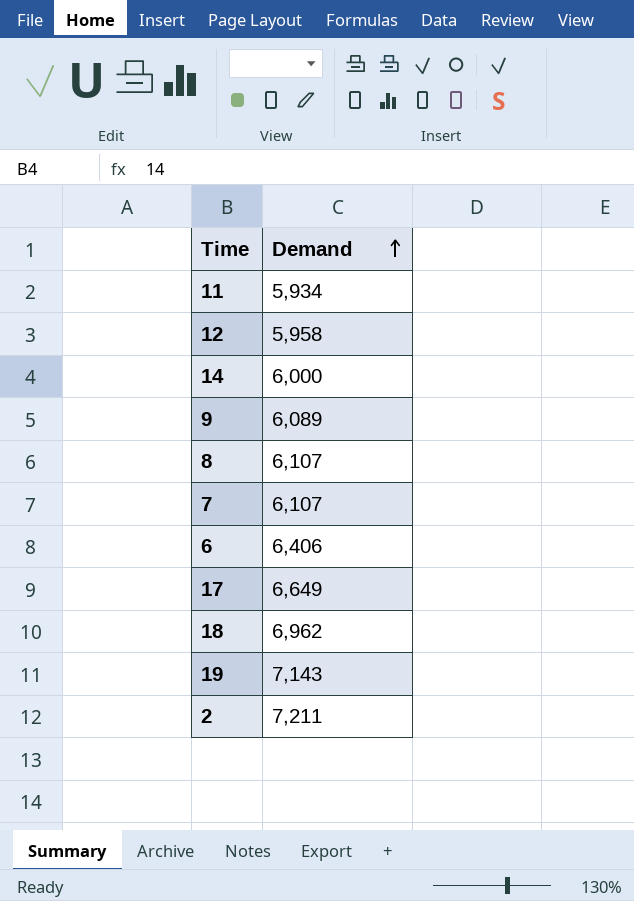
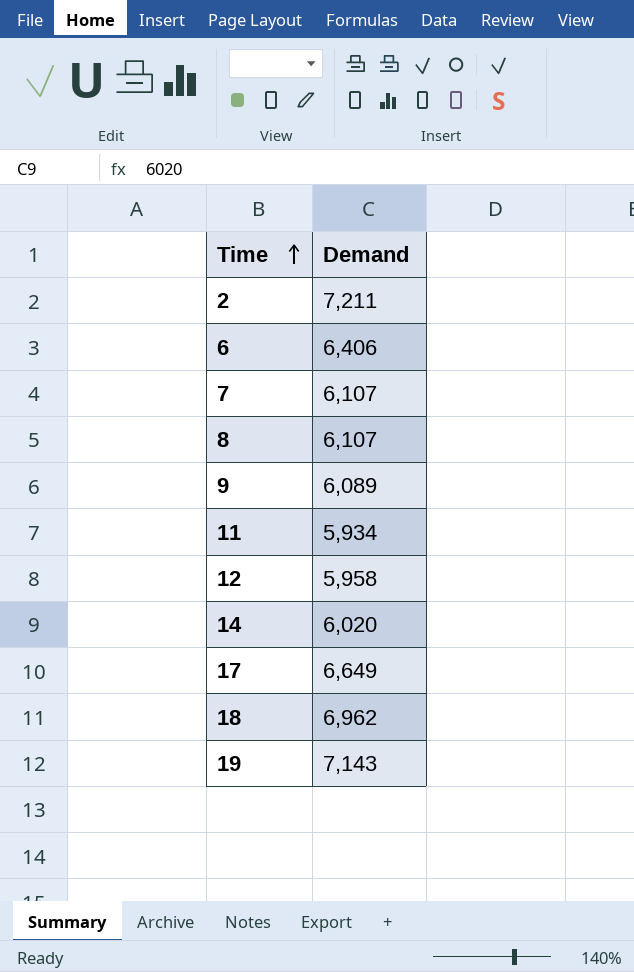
row order: Demand ascending -> Time ascending
14 | Demand: 6,000 -> 6,020

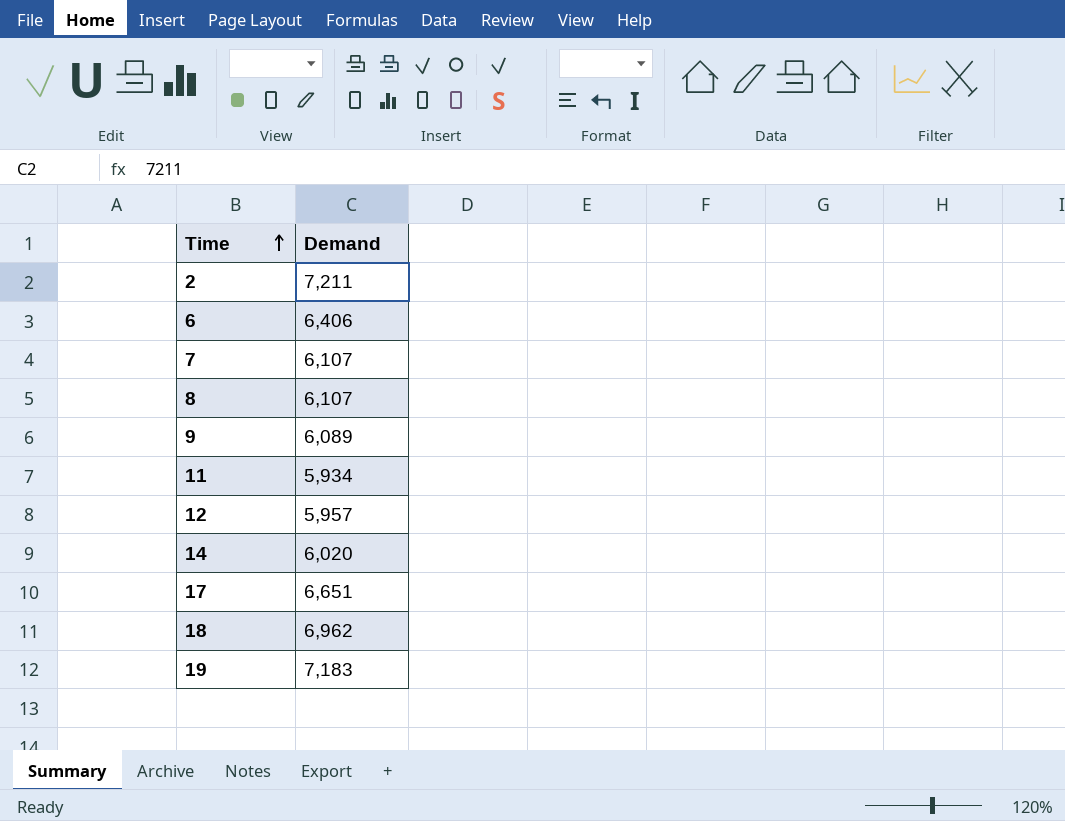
12 | Demand: 5,958 -> 5,957
17 | Demand: 6,649 -> 6,651
19 | Demand: 7,143 -> 7,183

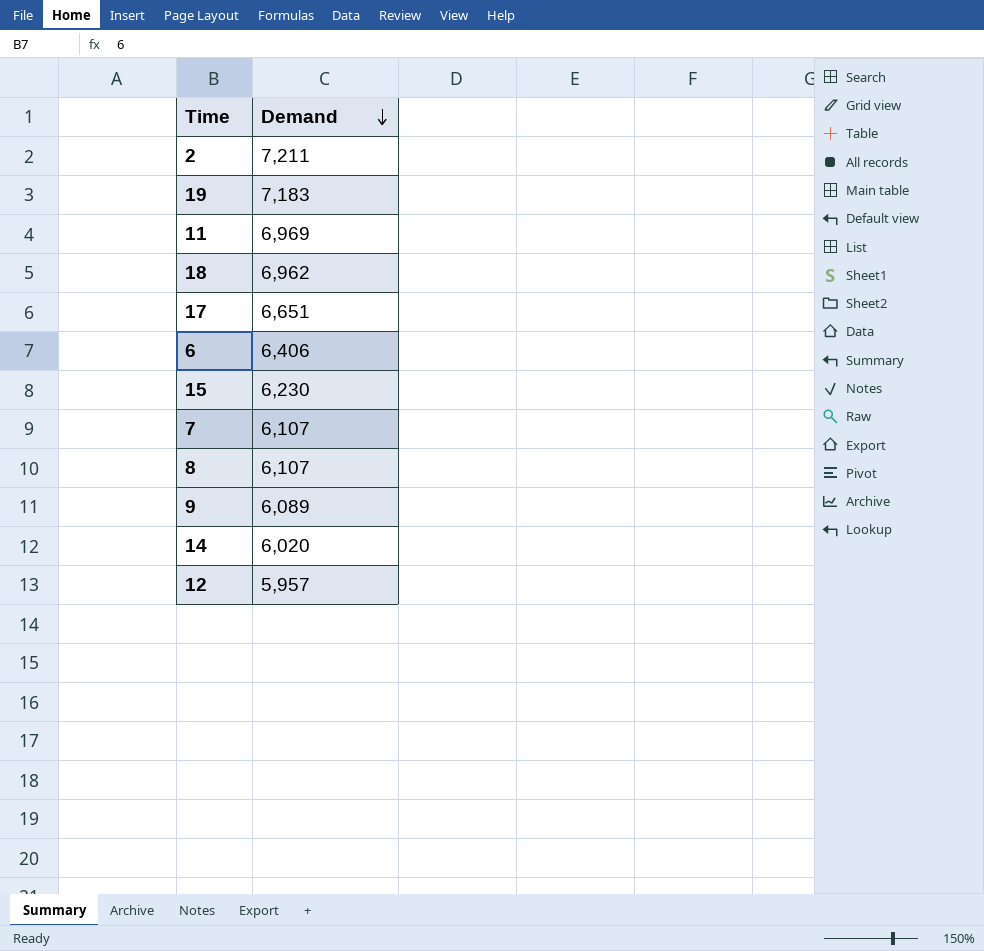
row order: Time ascending -> Demand descending
11 | Demand: 5,934 -> 6,969
row 15: none -> 6,230

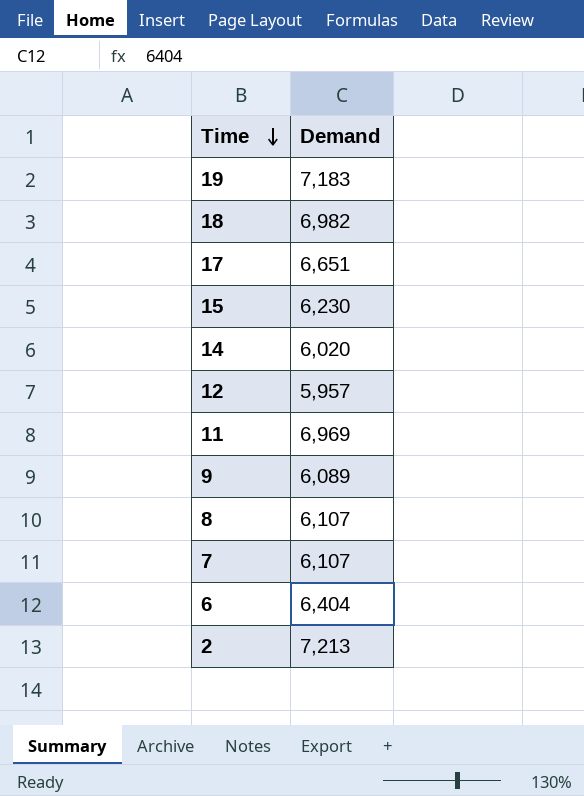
row order: Demand descending -> Time descending
18 | Demand: 6,962 -> 6,982
6 | Demand: 6,406 -> 6,404
2 | Demand: 7,211 -> 7,213

